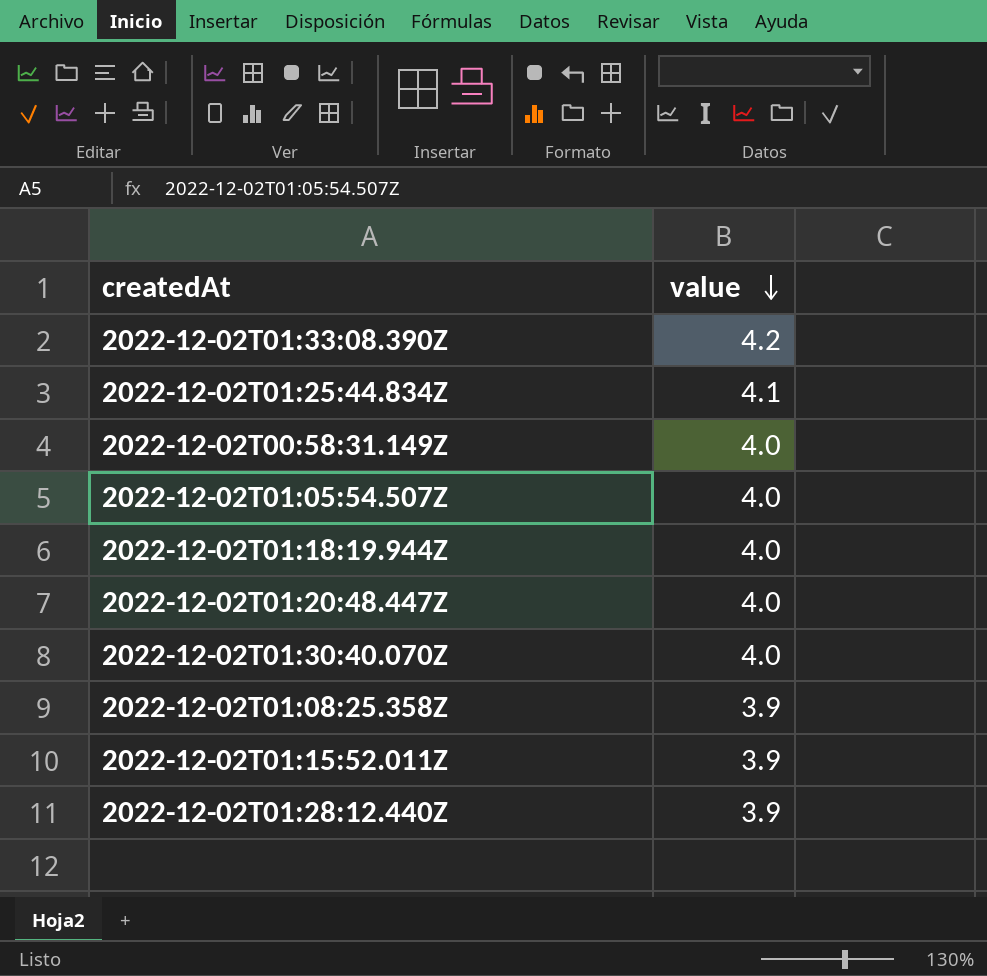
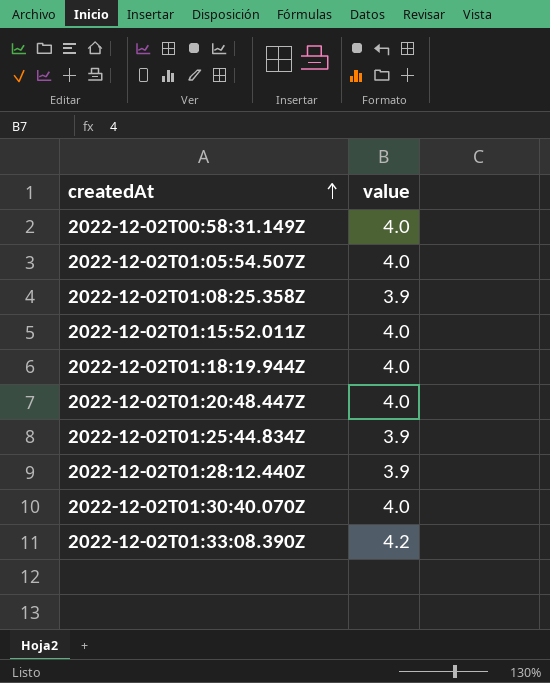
row order: value descending -> createdAt ascending
2022-12-02T01:15:52.011Z | value: 3.9 -> 4.0
2022-12-02T01:25:44.834Z | value: 4.1 -> 3.9

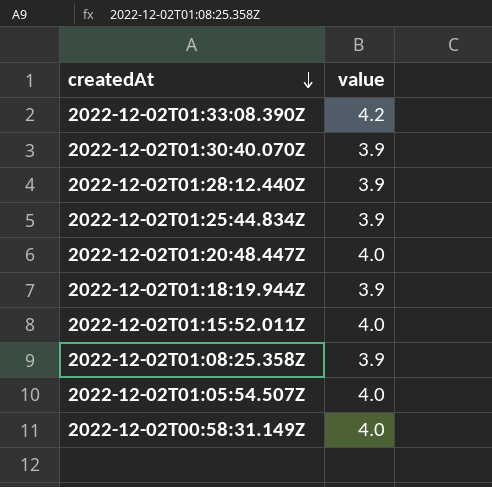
row order: createdAt ascending -> createdAt descending
2022-12-02T01:30:40.070Z | value: 4.0 -> 3.9
2022-12-02T01:18:19.944Z | value: 4.0 -> 3.9

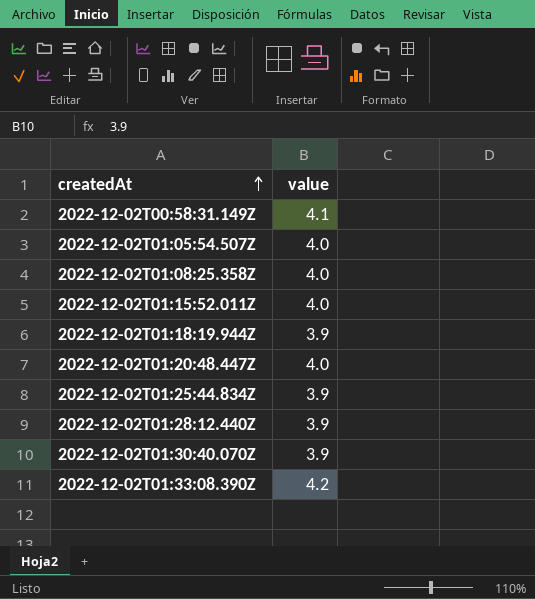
row order: createdAt descending -> createdAt ascending
2022-12-02T00:58:31.149Z | value: 4.0 -> 4.1
2022-12-02T01:08:25.358Z | value: 3.9 -> 4.0

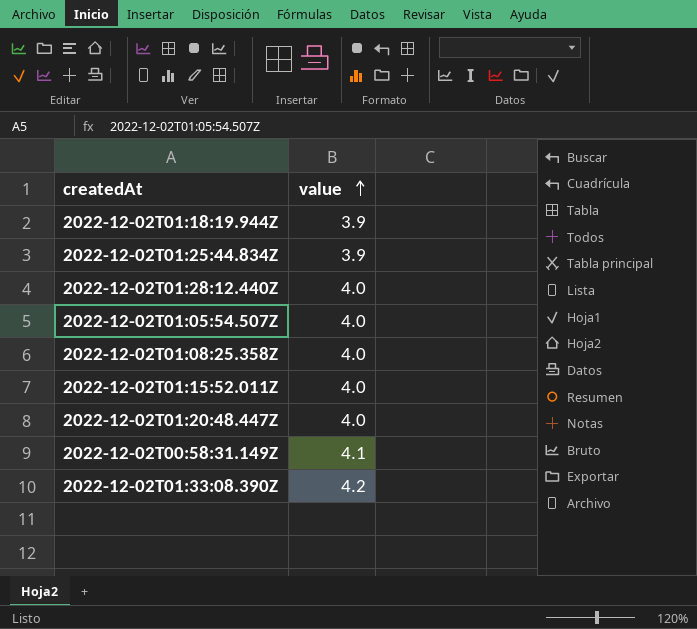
row order: createdAt ascending -> value ascending
row 2022-12-02T01:30:40.070Z: 3.9 -> none
2022-12-02T01:28:12.440Z | value: 3.9 -> 4.0

